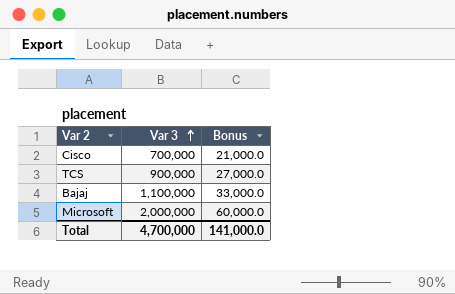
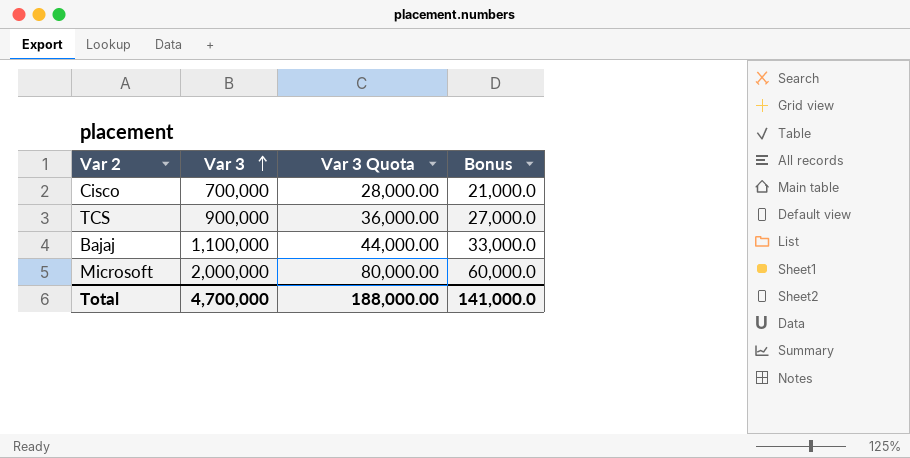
column Var 3 Quota | formula: none -> [Var 3] * 0.04

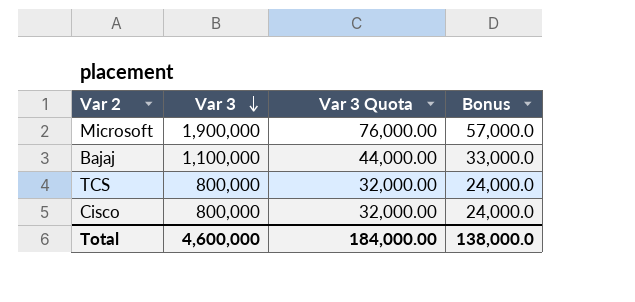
row order: Var 3 ascending -> Var 3 descending
Microsoft | Var 3: 2,000,000 -> 1,900,000
Microsoft | Var 3 Quota: 80,000.00 -> 76,000.00
Microsoft | Bonus: 60,000.0 -> 57,000.0
TCS | Var 3: 900,000 -> 800,000
TCS | Var 3 Quota: 36,000.00 -> 32,000.00
TCS | Bonus: 27,000.0 -> 24,000.0
Cisco | Var 3: 700,000 -> 800,000
Cisco | Var 3 Quota: 28,000.00 -> 32,000.00
Cisco | Bonus: 21,000.0 -> 24,000.0
Total | Var 3: 4,700,000 -> 4,600,000
Total | Var 3 Quota: 188,000.00 -> 184,000.00
Total | Bonus: 141,000.0 -> 138,000.0

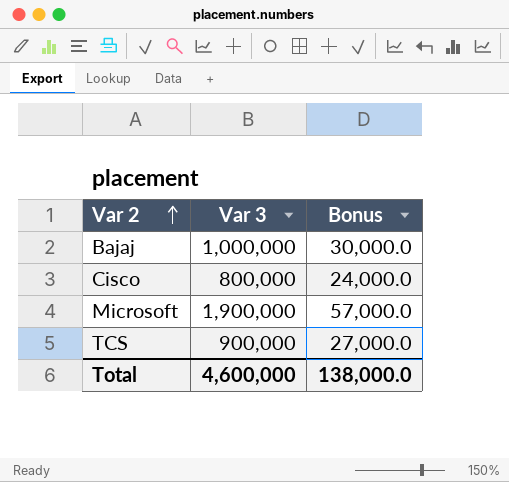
row order: Var 3 descending -> Var 2 ascending
column Var 3 Quota | formula: [Var 3] * 0.04 -> none
Bajaj | Var 3: 1,100,000 -> 1,000,000
Bajaj | Bonus: 33,000.0 -> 30,000.0
TCS | Var 3: 800,000 -> 900,000
TCS | Bonus: 24,000.0 -> 27,000.0

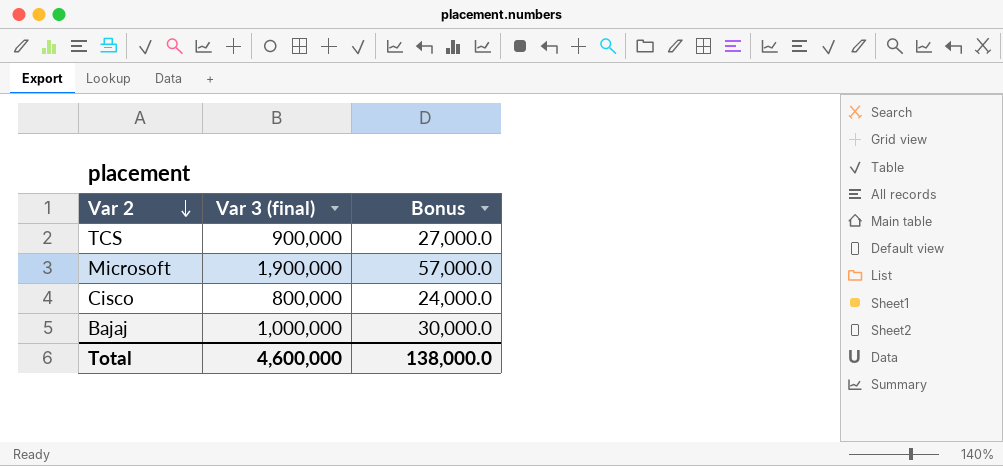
row order: Var 2 ascending -> Var 2 descending
column name: Var 3 -> Var 3 (final)

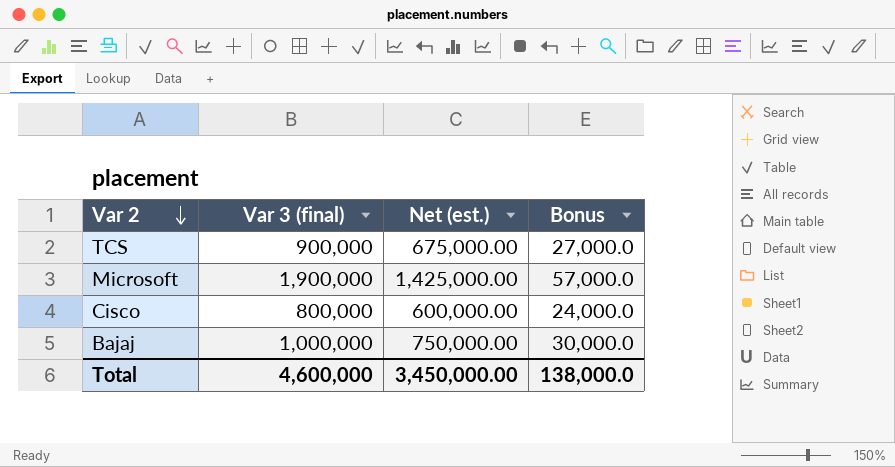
column Net (est.) | formula: none -> [Var 3 (final)] * 0.75

